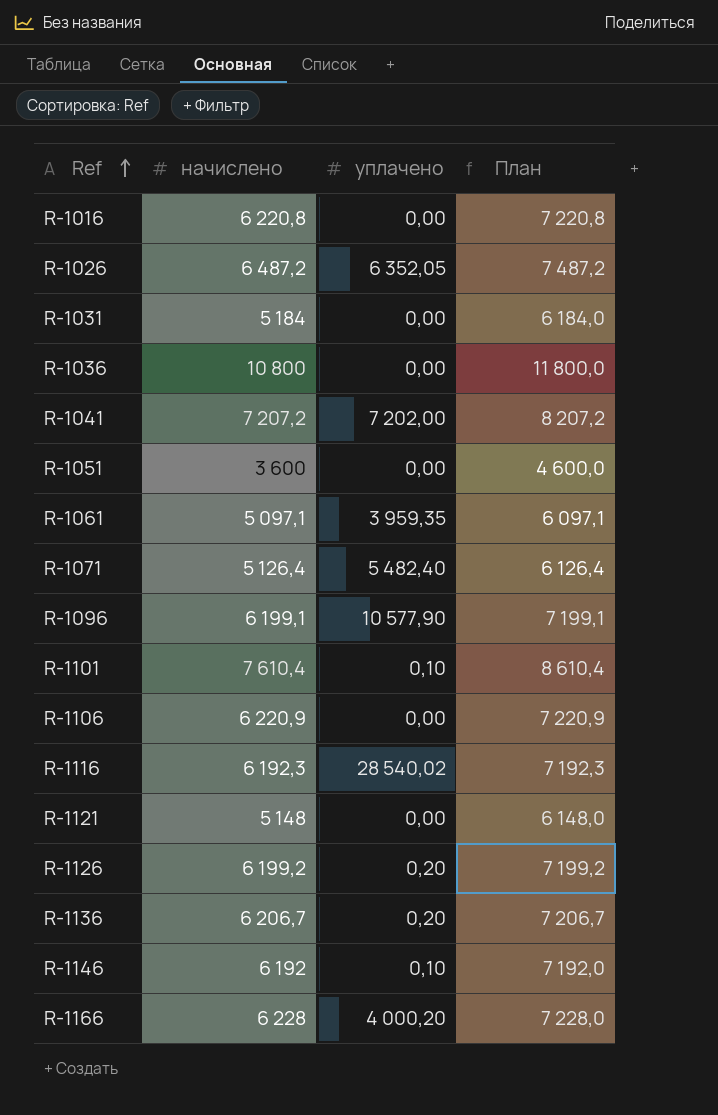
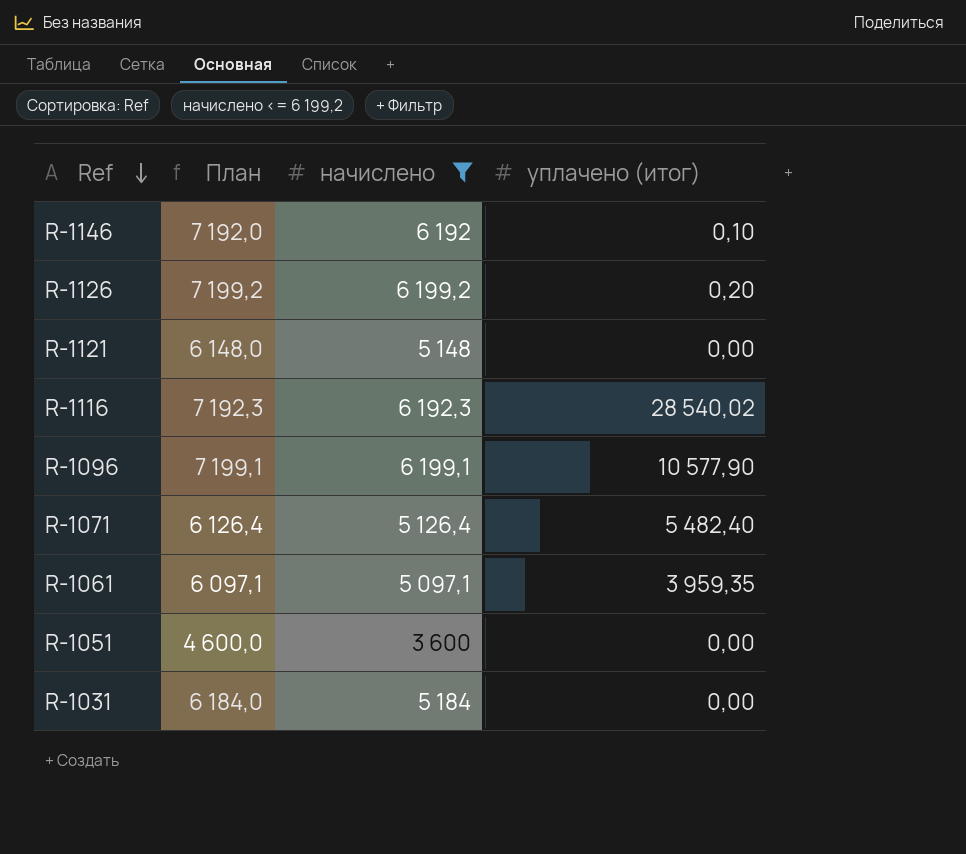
filter: none -> начислено <= 6 199,2
row order: Ref ascending -> Ref descending
column План | position: 4 -> 2
column name: уплачено -> уплачено (итог)

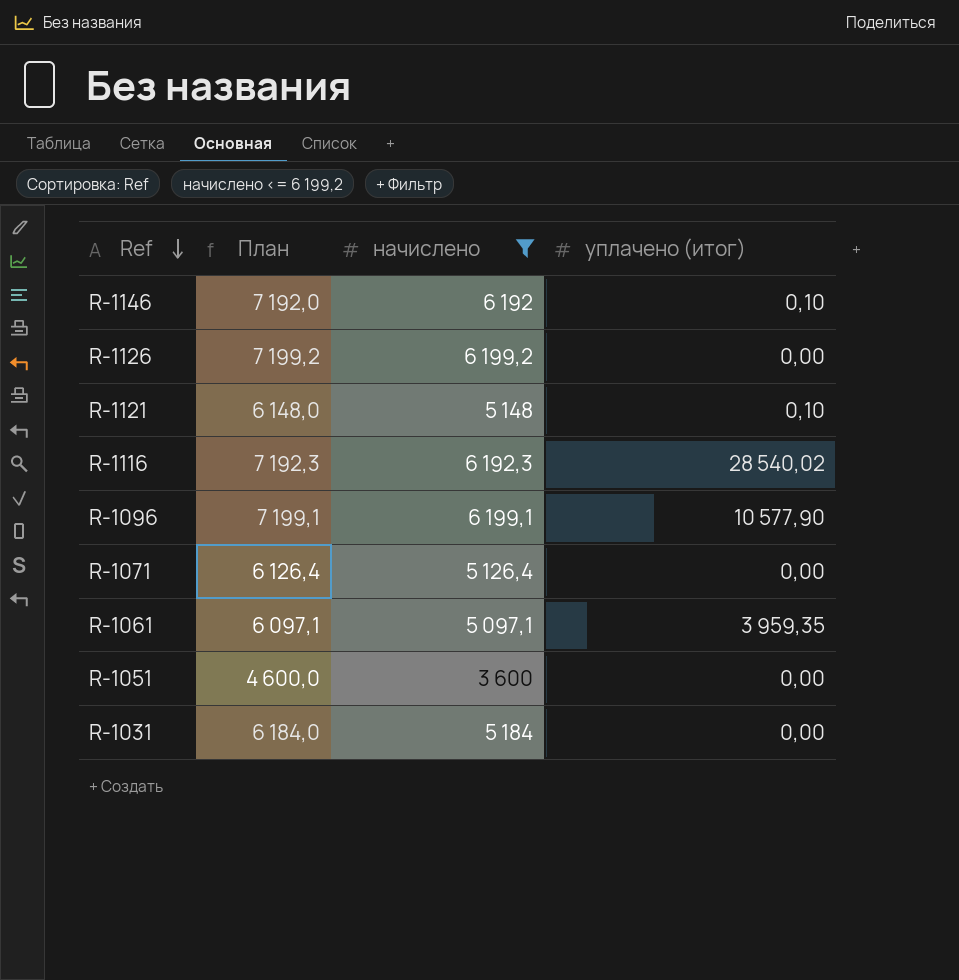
R-1126 | уплачено (итог): 0,20 -> 0,00
R-1121 | уплачено (итог): 0,00 -> 0,10
R-1071 | уплачено (итог): 5 482,40 -> 0,00

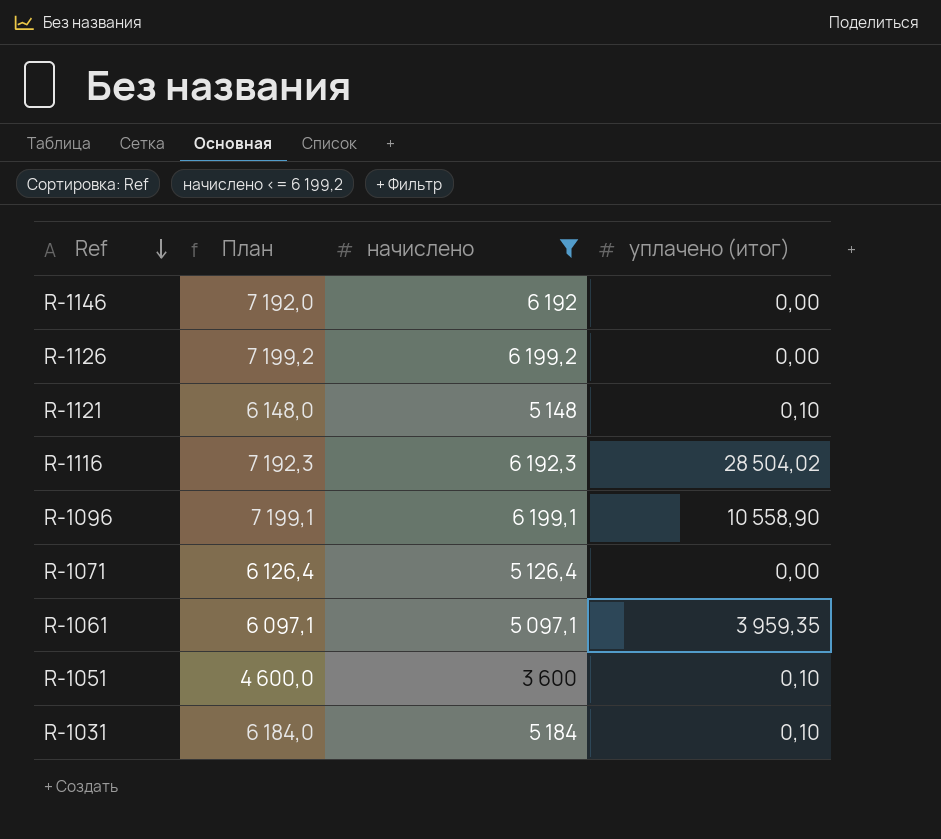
R-1146 | уплачено (итог): 0,10 -> 0,00
R-1116 | уплачено (итог): 28 540,02 -> 28 504,02
R-1096 | уплачено (итог): 10 577,90 -> 10 558,90
R-1051 | уплачено (итог): 0,00 -> 0,10
R-1031 | уплачено (итог): 0,00 -> 0,10

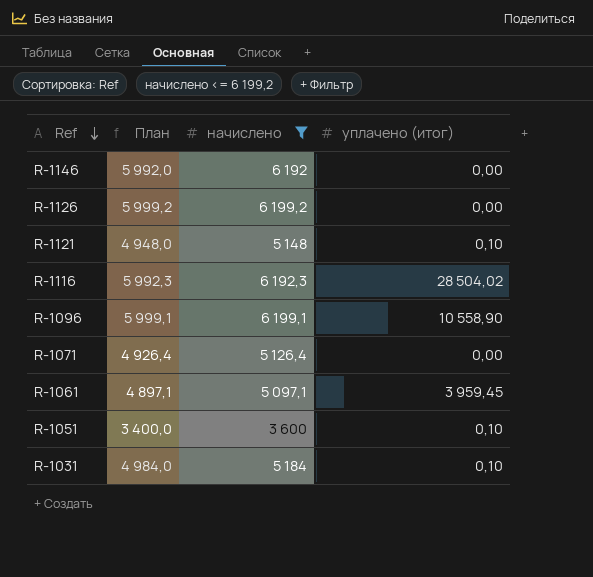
column План | formula: [начислено] + 1000 -> [начислено] - 200
R-1061 | уплачено (итог): 3 959,35 -> 3 959,45

